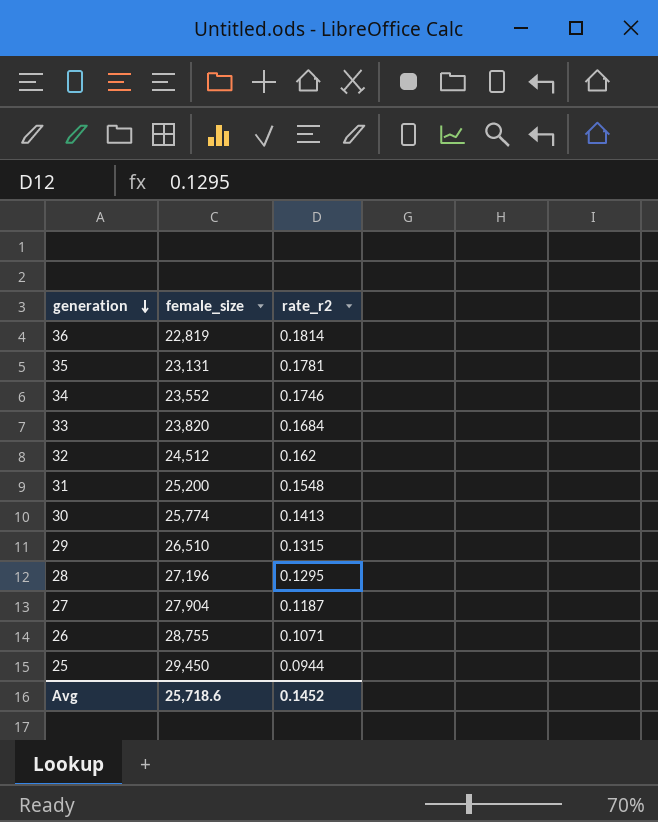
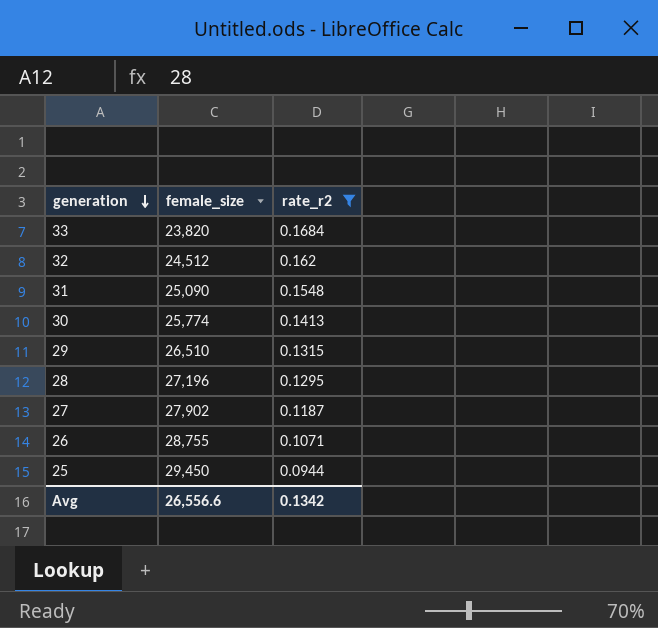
filter: none -> rate_r2 <= 0.1684
31 | female_size: 25,200 -> 25,090
27 | female_size: 27,904 -> 27,902
Avg | female_size: 25,718.6 -> 26,556.6
Avg | rate_r2: 0.1452 -> 0.1342

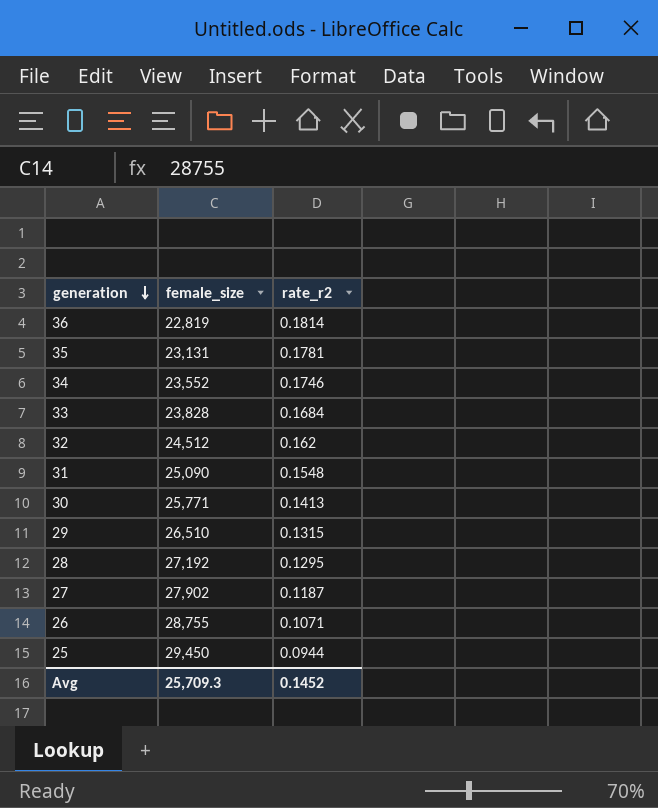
filter: rate_r2 <= 0.1684 -> none
33 | female_size: 23,820 -> 23,828
30 | female_size: 25,774 -> 25,771
28 | female_size: 27,196 -> 27,192
Avg | female_size: 26,556.6 -> 25,709.3
Avg | rate_r2: 0.1342 -> 0.1452

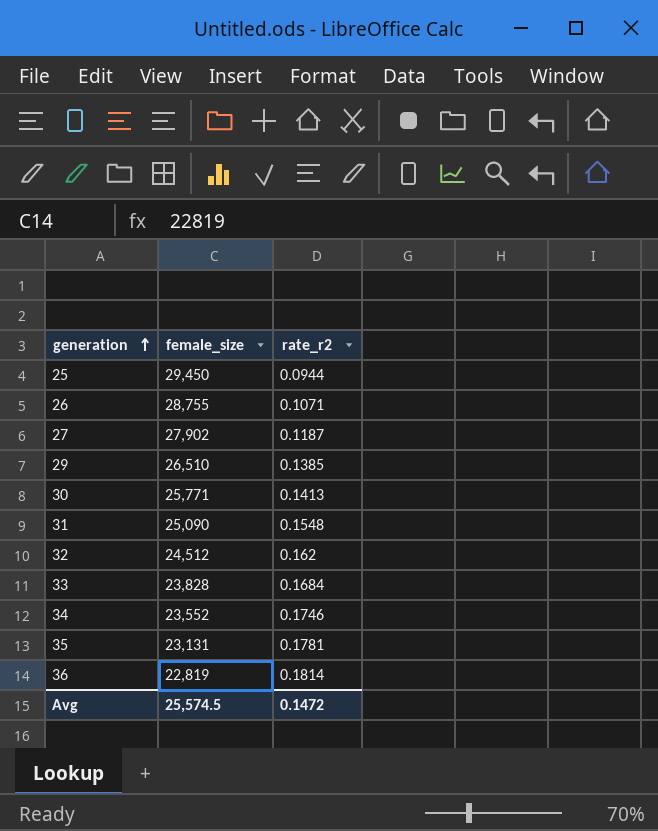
row order: generation descending -> generation ascending
row 28: 27,192 | 0.1295 -> none
29 | rate_r2: 0.1315 -> 0.1385
Avg | female_size: 25,709.3 -> 25,574.5
Avg | rate_r2: 0.1452 -> 0.1472

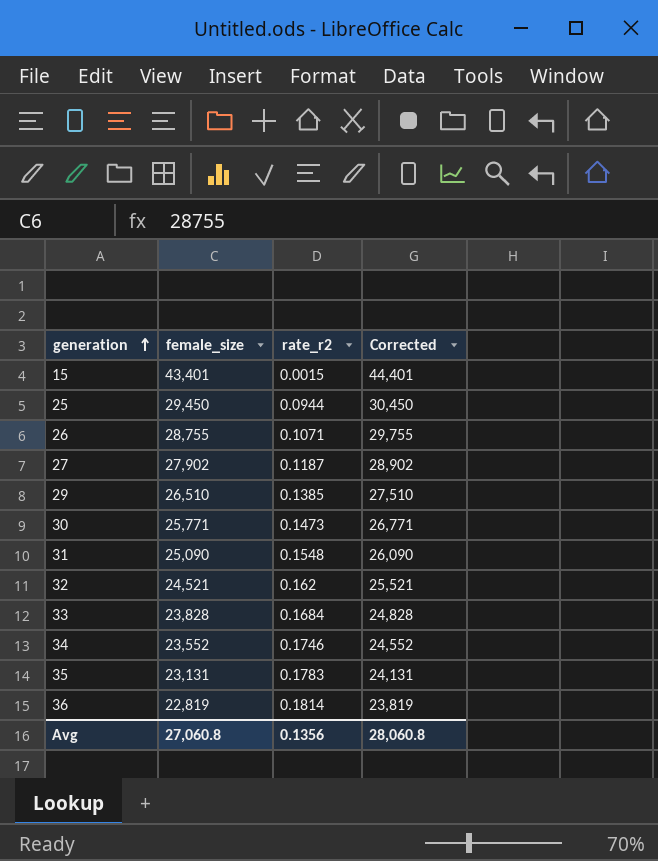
column Corrected | formula: none -> [female_size] + 1000
row 15: none -> 43,401 | 0.0015 | 44,401
30 | rate_r2: 0.1413 -> 0.1473
32 | female_size: 24,512 -> 24,521
35 | rate_r2: 0.1781 -> 0.1783
Avg | female_size: 25,574.5 -> 27,060.8
Avg | rate_r2: 0.1472 -> 0.1356

